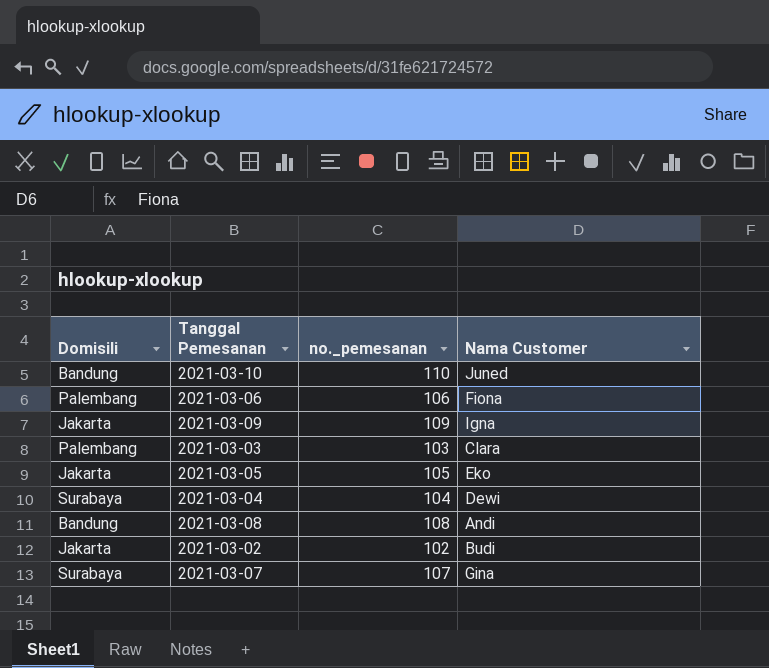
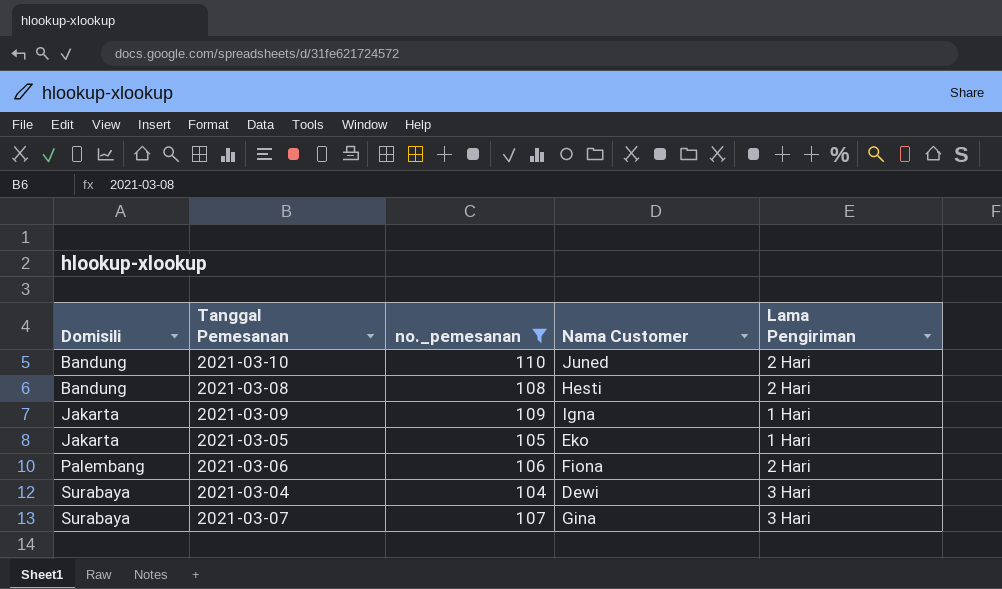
filter: none -> no._pemesanan >= 104
row order: none -> Domisili ascending
column Lama Pengiriman | position: none -> 5
2021-03-08 | Nama Customer: Andi -> Hesti

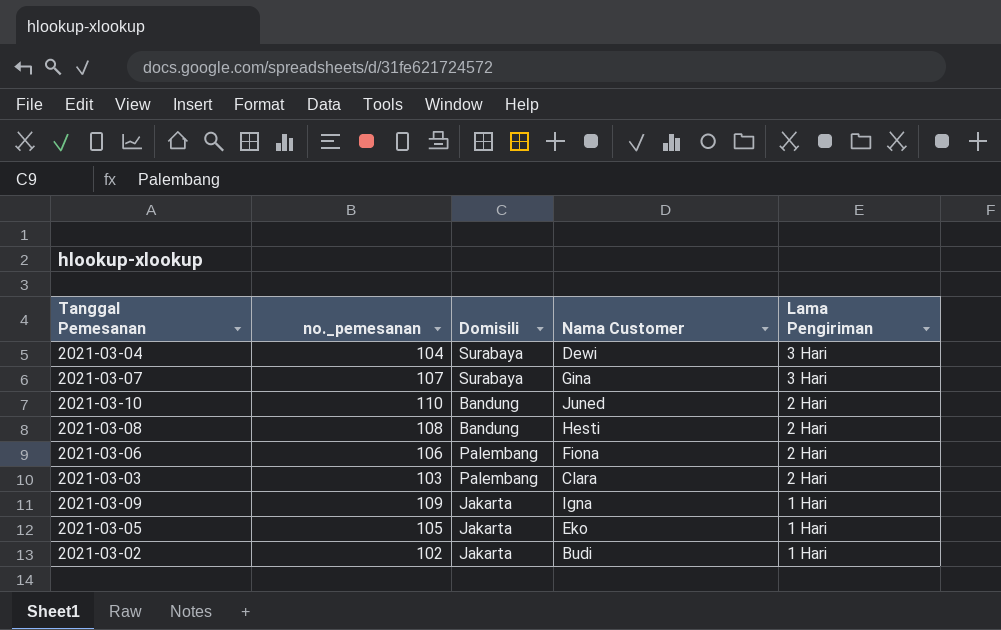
filter: no._pemesanan >= 104 -> none
row order: Domisili ascending -> Lama Pengiriman descending
column Domisili | position: 1 -> 3

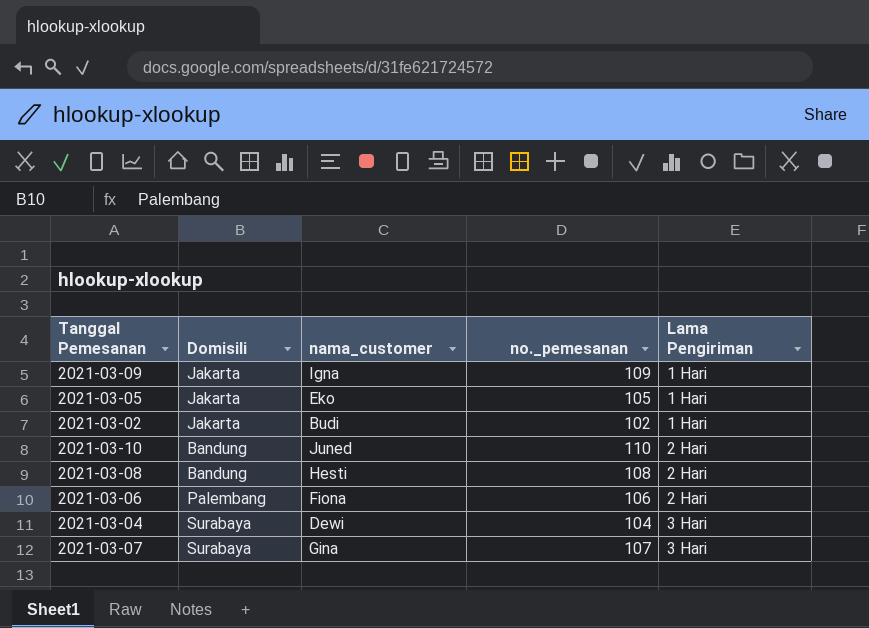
row order: Lama Pengiriman descending -> Lama Pengiriman ascending
column name: Nama Customer -> nama_customer
column no._pemesanan | position: 2 -> 4
row 2021-03-03: 103 | Palembang | Clara | 2 Hari -> none

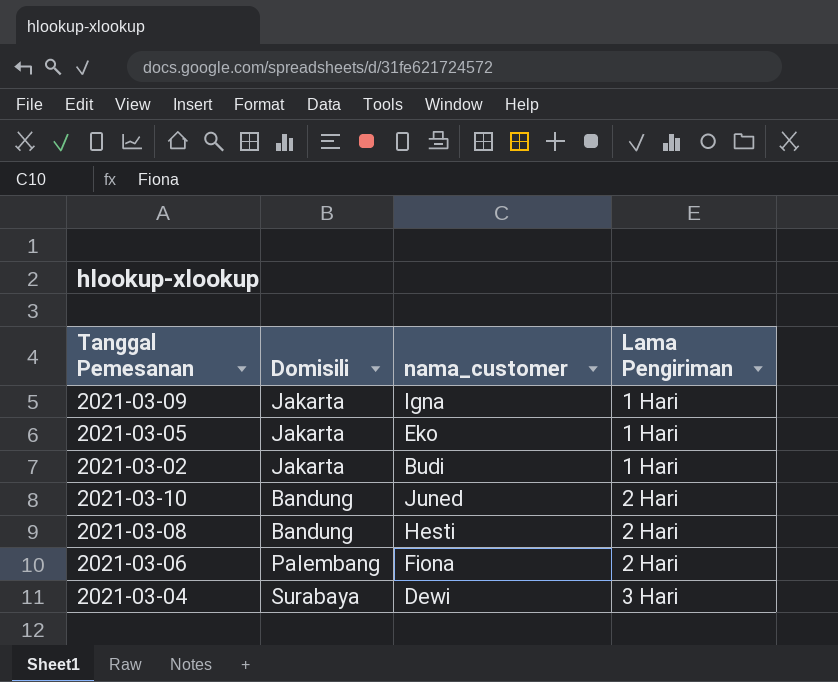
column no._pemesanan | position: 4 -> none
row 2021-03-07: Surabaya | Gina | 107 | 3 Hari -> none

